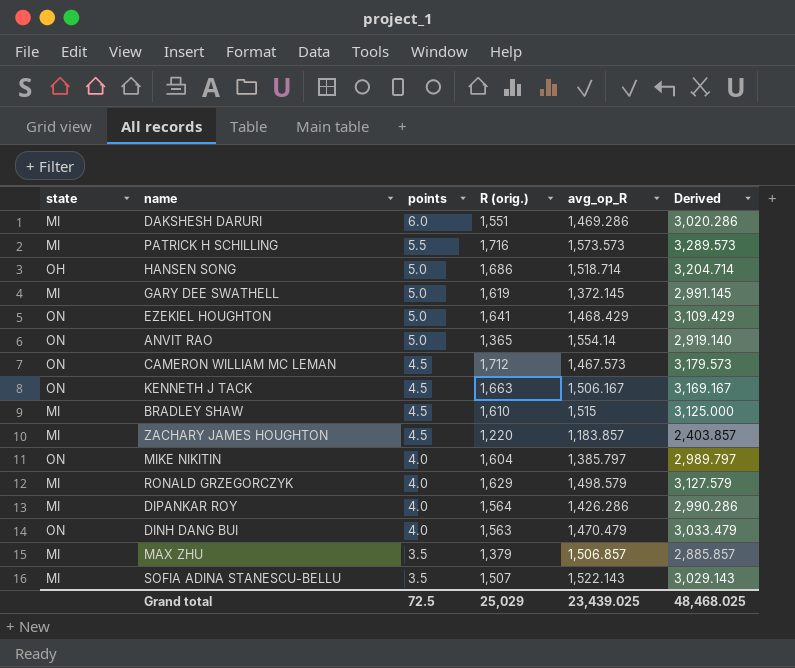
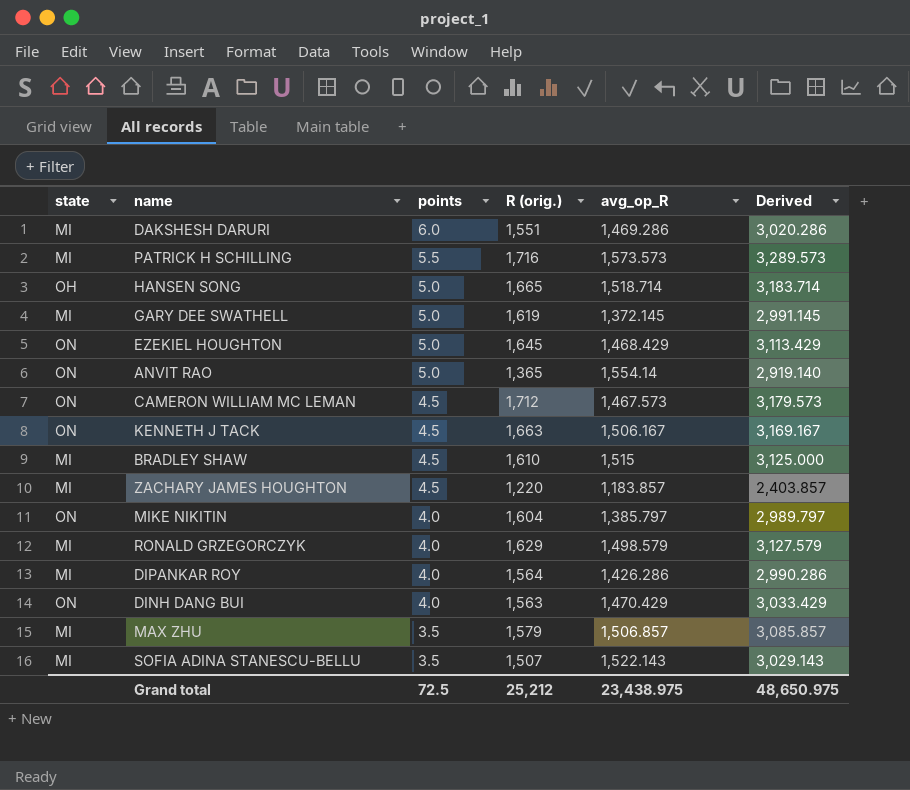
HANSEN SONG | R (orig.): 1,686 -> 1,665
HANSEN SONG | Derived: 3,204.714 -> 3,183.714
EZEKIEL HOUGHTON | R (orig.): 1,641 -> 1,645
EZEKIEL HOUGHTON | Derived: 3,109.429 -> 3,113.429
DINH DANG BUI | avg_op_R: 1,470.479 -> 1,470.429
DINH DANG BUI | Derived: 3,033.479 -> 3,033.429
MAX ZHU | R (orig.): 1,379 -> 1,579
MAX ZHU | Derived: 2,885.857 -> 3,085.857
Grand total | R (orig.): 25,029 -> 25,212
Grand total | avg_op_R: 23,439.025 -> 23,438.975
Grand total | Derived: 48,468.025 -> 48,650.975

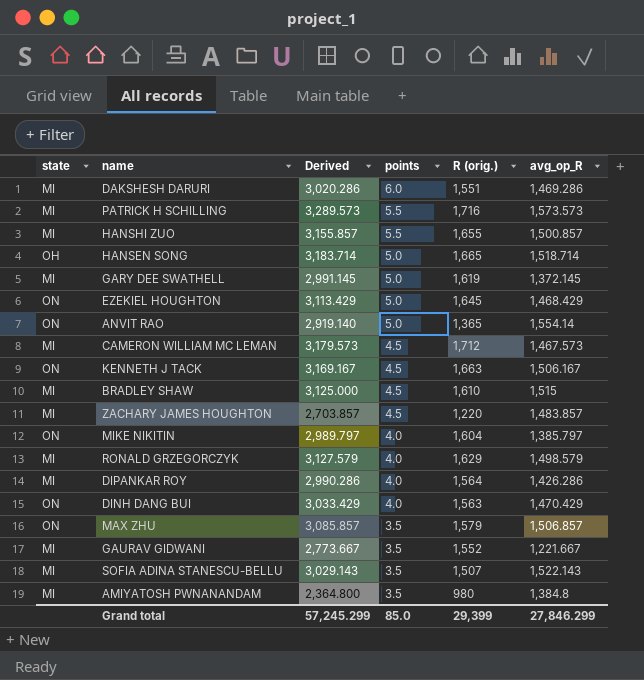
column Derived | position: 6 -> 3
row HANSHI ZUO: none -> MI | 3,155.857 | 5.5 | 1,655 | 1,500.857
CAMERON WILLIAM MC LEMAN | state: ON -> MI
ZACHARY JAMES HOUGHTON | Derived: 2,403.857 -> 2,703.857
ZACHARY JAMES HOUGHTON | avg_op_R: 1,183.857 -> 1,483.857
MAX ZHU | state: MI -> ON
row GAURAV GIDWANI: none -> MI | 2,773.667 | 3.5 | 1,552 | 1,221.667
row AMIYATOSH PWNANANDAM: none -> MI | 2,364.800 | 3.5 | 980 | 1,384.8
Grand total | Derived: 48,650.975 -> 57,245.299
Grand total | points: 72.5 -> 85.0
Grand total | R (orig.): 25,212 -> 29,399
Grand total | avg_op_R: 23,438.975 -> 27,846.299

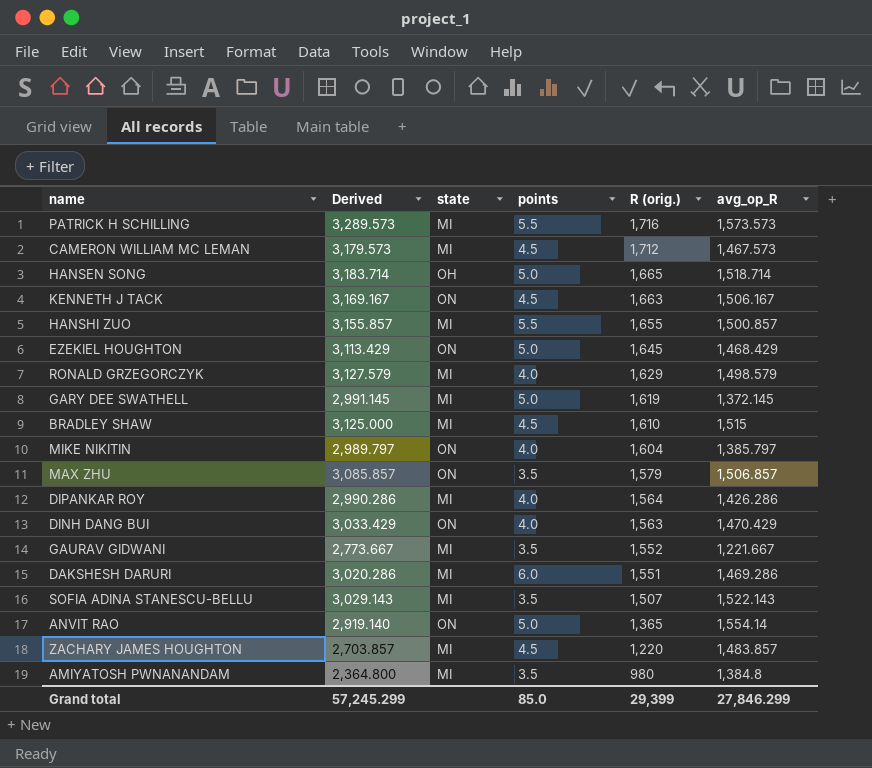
row order: points descending -> R (orig.) descending
column state | position: 1 -> 3

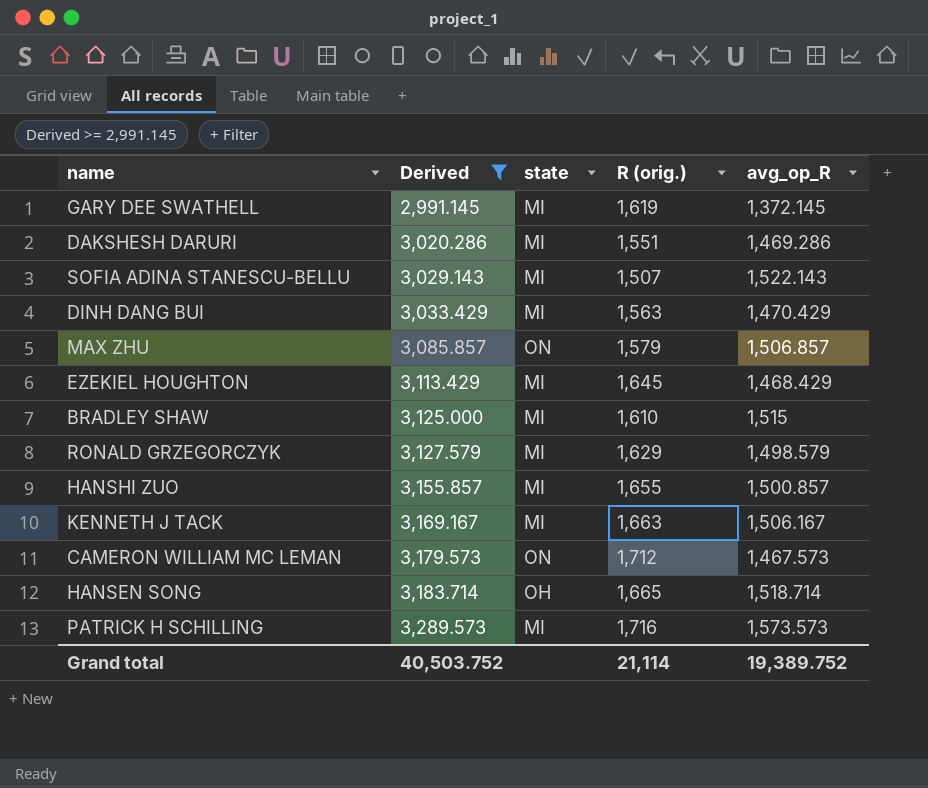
filter: none -> Derived >= 2,991.145
row order: R (orig.) descending -> Derived ascending
column points | position: 4 -> none
DINH DANG BUI | state: ON -> MI
EZEKIEL HOUGHTON | state: ON -> MI
KENNETH J TACK | state: ON -> MI
CAMERON WILLIAM MC LEMAN | state: MI -> ON
Grand total | Derived: 57,245.299 -> 40,503.752
Grand total | R (orig.): 29,399 -> 21,114
Grand total | avg_op_R: 27,846.299 -> 19,389.752

